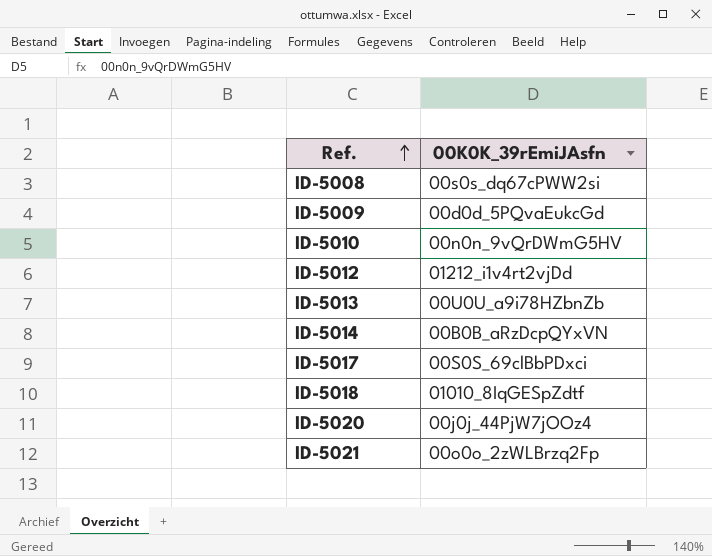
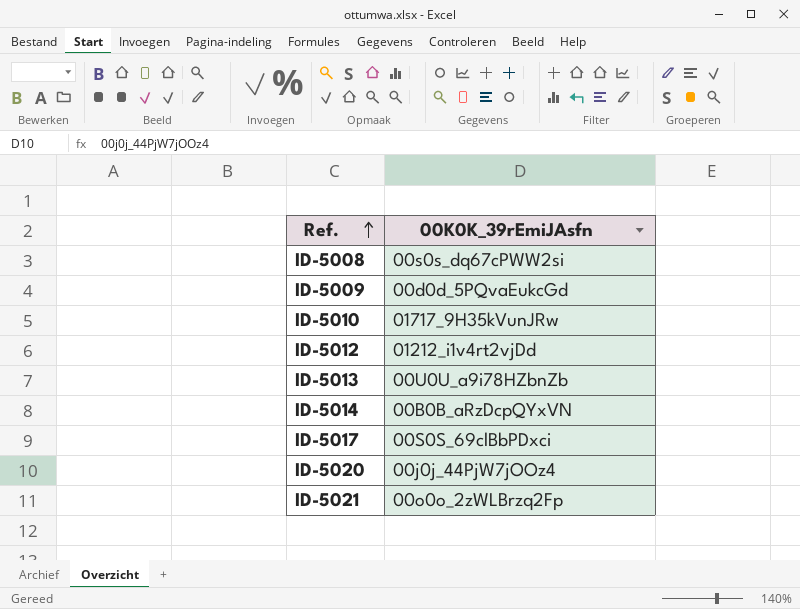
row ID-5018: 01010_8IqGESpZdtf -> none
ID-5010 | 00K0K_39rEmiJAsfn: 00n0n_9vQrDWmG5HV -> 01717_9H35kVunJRw

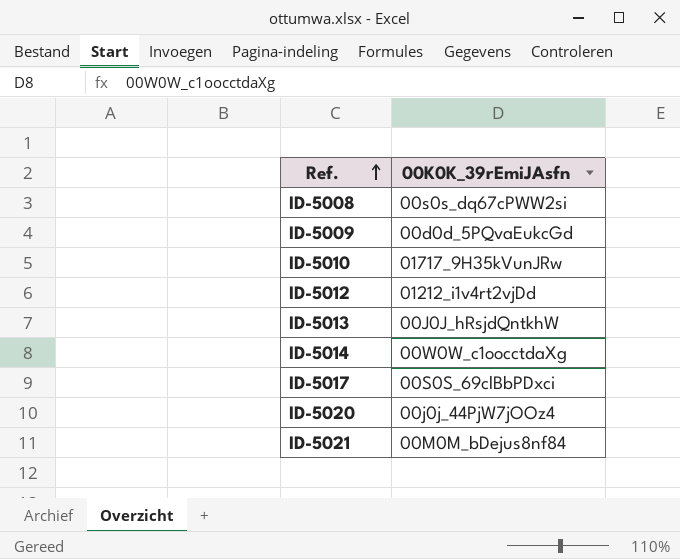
ID-5013 | 00K0K_39rEmiJAsfn: 00U0U_a9i78HZbnZb -> 00J0J_hRsjdQntkhW
ID-5014 | 00K0K_39rEmiJAsfn: 00B0B_aRzDcpQYxVN -> 00W0W_c1oocctdaXg
ID-5021 | 00K0K_39rEmiJAsfn: 00o0o_2zWLBrzq2Fp -> 00M0M_bDejus8nf84

